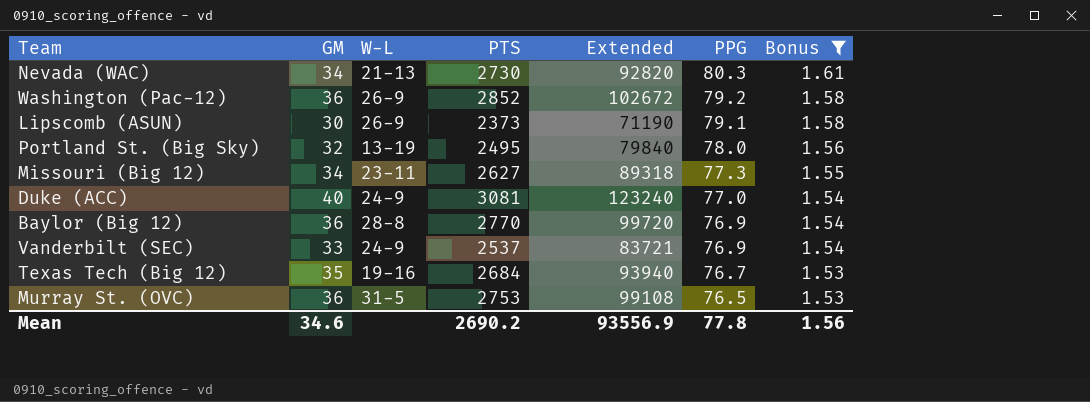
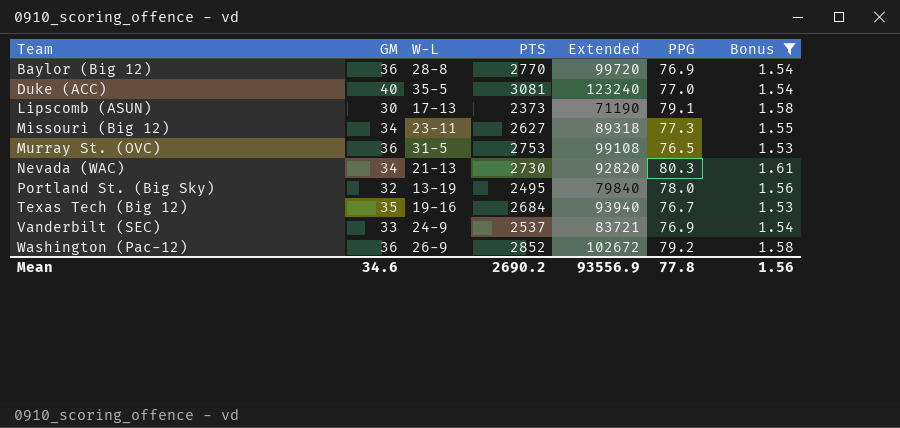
row order: PPG descending -> Team ascending
Duke (ACC) | W-L: 24-9 -> 35-5
Lipscomb (ASUN) | W-L: 26-9 -> 17-13

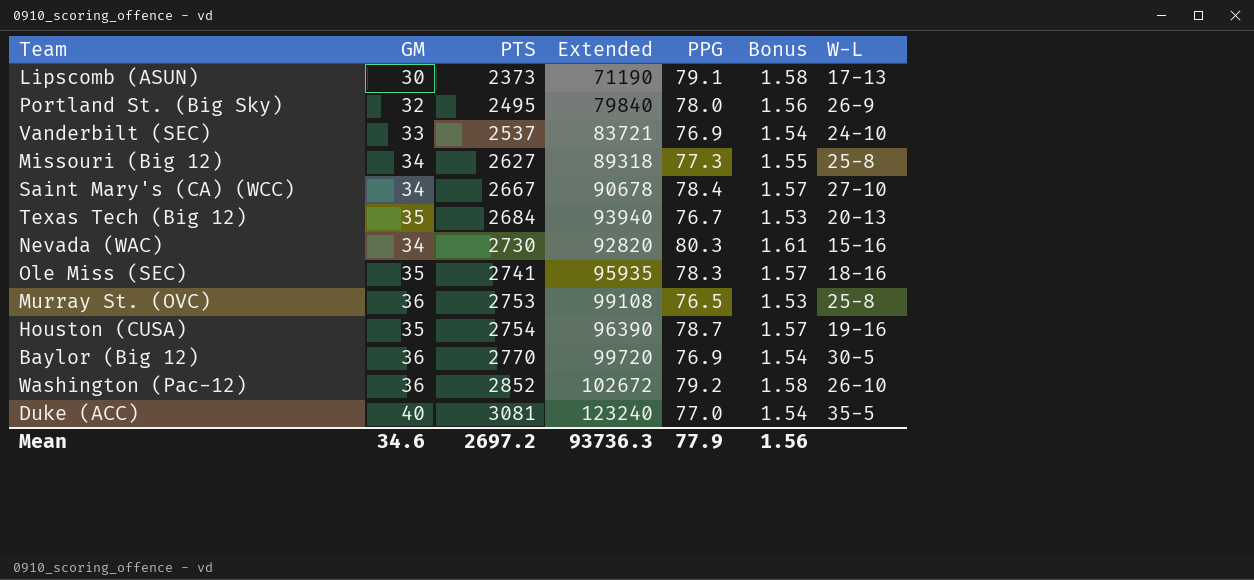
filter: Bonus != 1.57 -> none
row order: Team ascending -> PTS ascending
column W-L | position: 3 -> 7
Portland St. (Big Sky) | W-L: 13-19 -> 26-9
Vanderbilt (SEC) | W-L: 24-9 -> 24-10
Missouri (Big 12) | W-L: 23-11 -> 25-8
Texas Tech (Big 12) | W-L: 19-16 -> 20-13
Nevada (WAC) | W-L: 21-13 -> 15-16
Murray St. (OVC) | W-L: 31-5 -> 25-8
Baylor (Big 12) | W-L: 28-8 -> 30-5
Washington (Pac-12) | W-L: 26-9 -> 26-10
Mean | PTS: 2690.2 -> 2697.2
Mean | Extended: 93556.9 -> 93736.3
Mean | PPG: 77.8 -> 77.9

